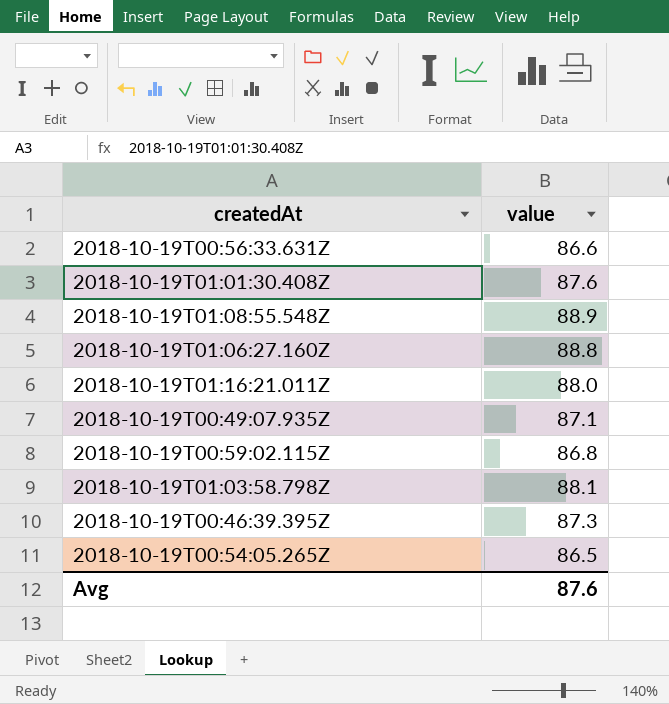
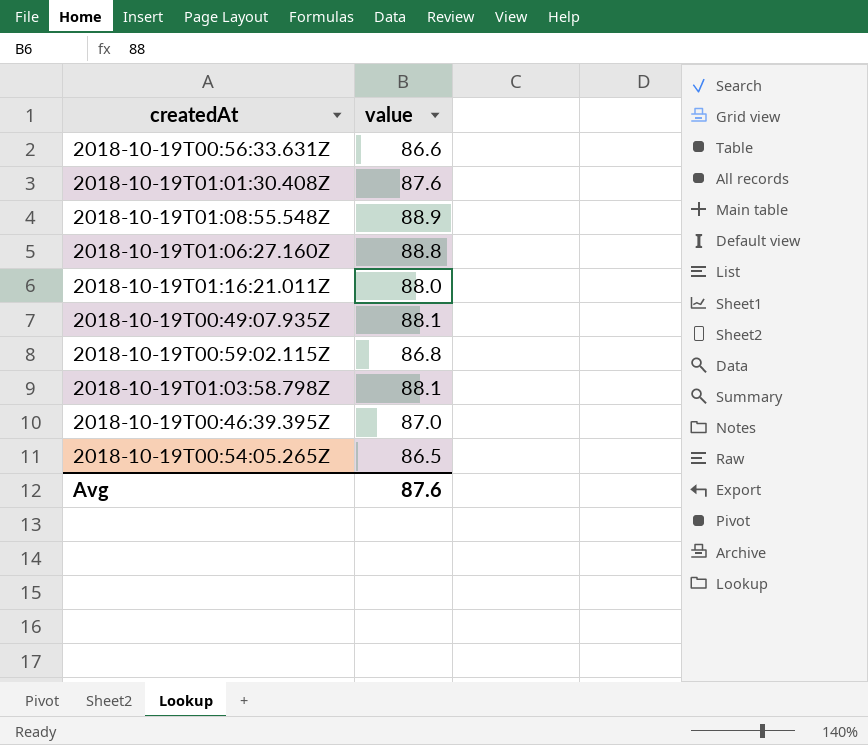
2018-10-19T00:49:07.935Z | value: 87.1 -> 88.1
2018-10-19T00:46:39.395Z | value: 87.3 -> 87.0

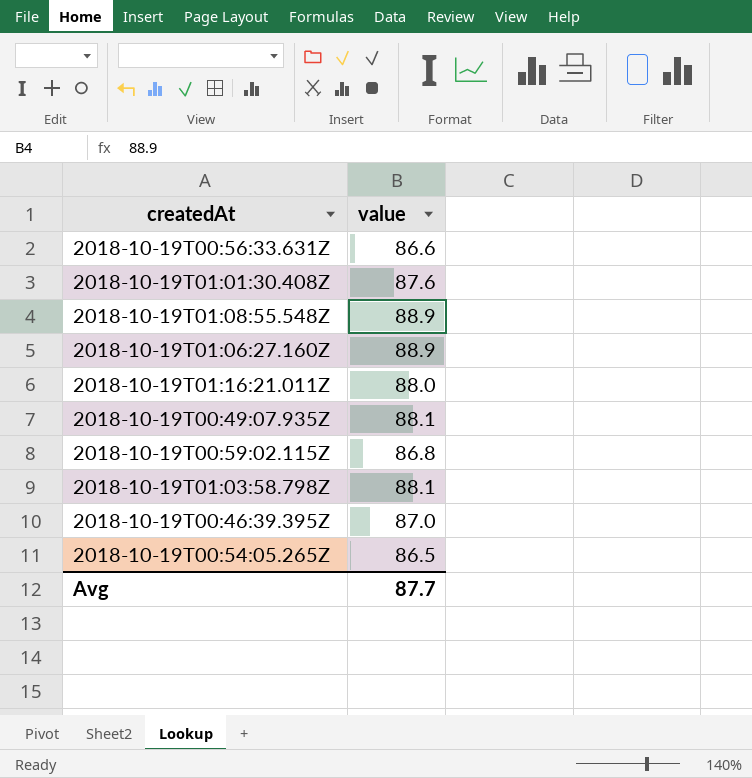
2018-10-19T01:06:27.160Z | value: 88.8 -> 88.9
Avg | value: 87.6 -> 87.7

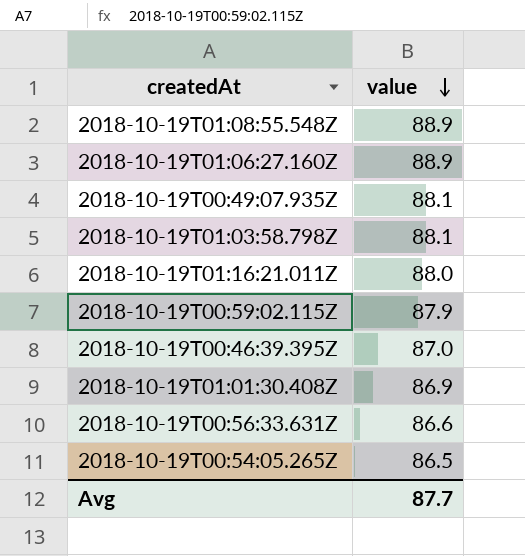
row order: none -> value descending
2018-10-19T00:59:02.115Z | value: 86.8 -> 87.9
2018-10-19T01:01:30.408Z | value: 87.6 -> 86.9

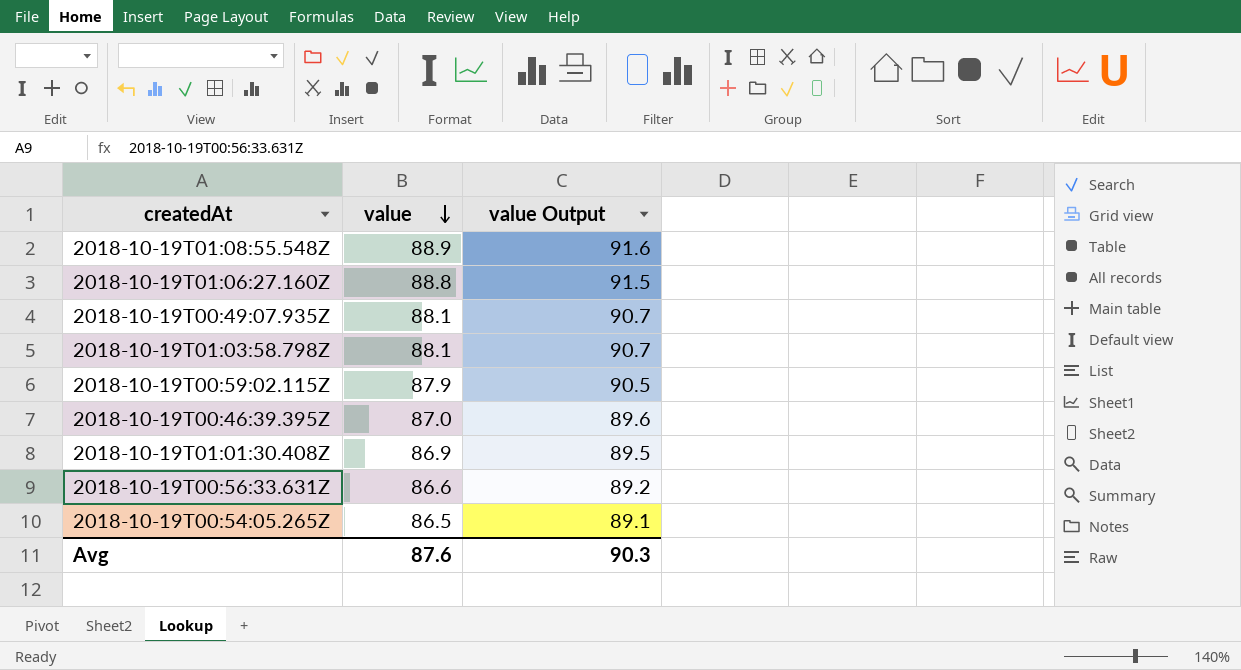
column value Output | formula: none -> [value] * 1.03
row 2018-10-19T01:16:21.011Z: 88.0 -> none
2018-10-19T01:06:27.160Z | value: 88.9 -> 88.8
Avg | value: 87.7 -> 87.6

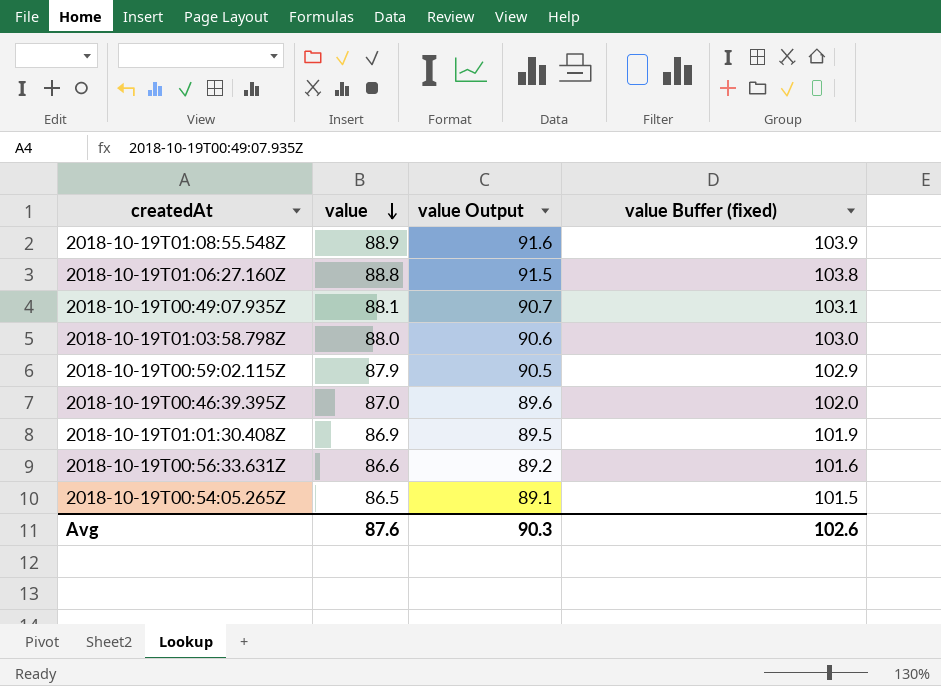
column value Buffer (fixed) | formula: none -> [value] + 15
2018-10-19T01:03:58.798Z | value: 88.1 -> 88.0
2018-10-19T01:03:58.798Z | value Output: 90.7 -> 90.6

